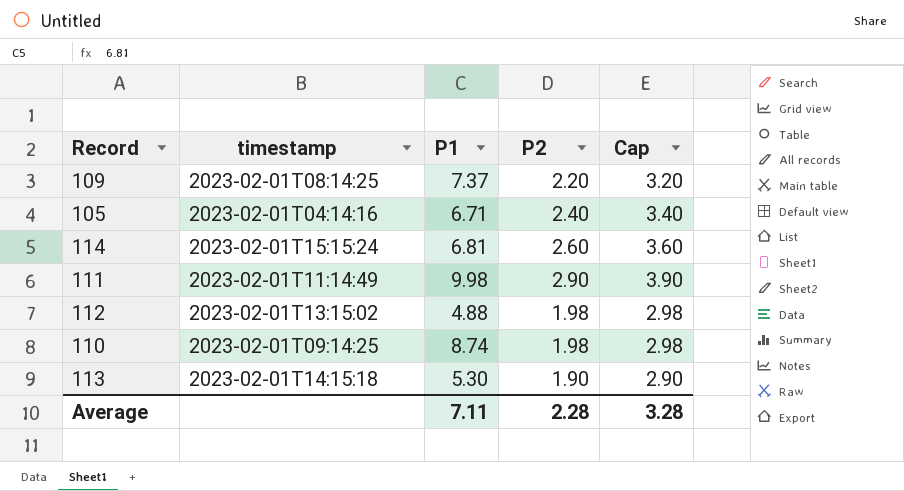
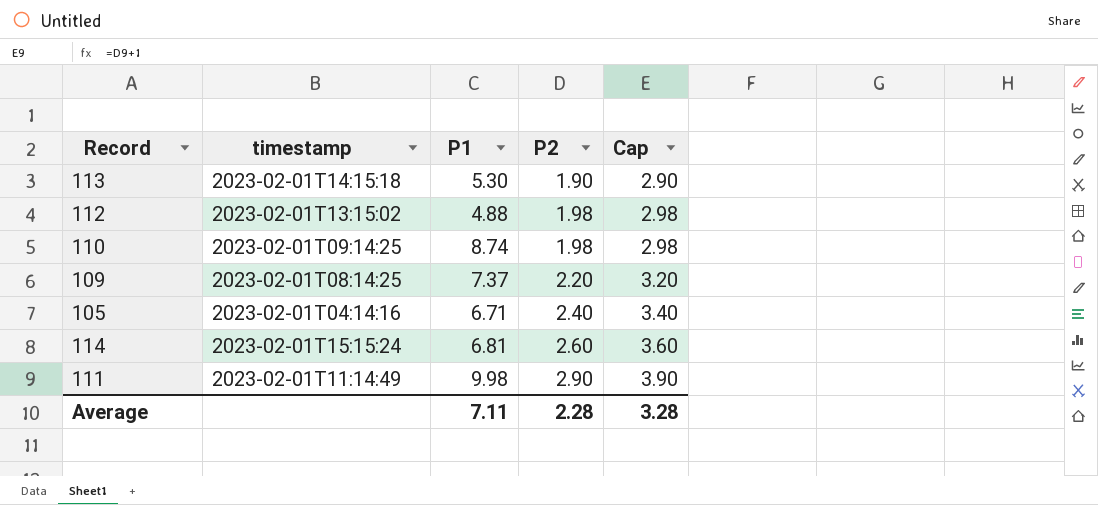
row order: none -> P2 ascending

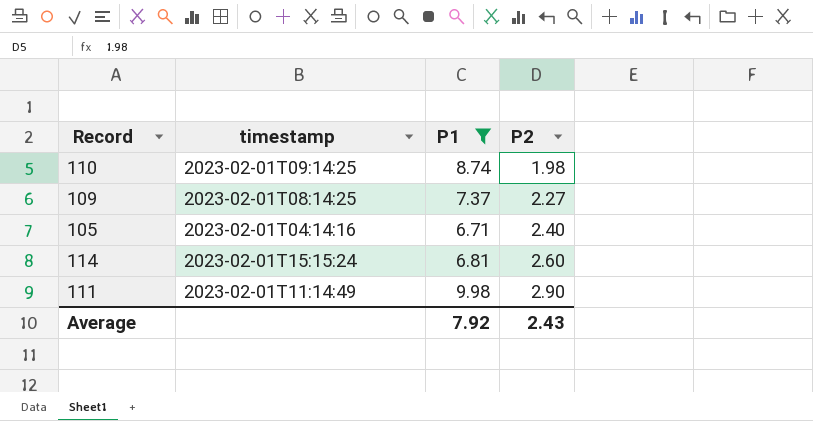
filter: none -> P1 >= 6.71
column Cap | formula: [P2] + 1 -> none
109 | P2: 2.20 -> 2.27
Average | P1: 7.11 -> 7.92
Average | P2: 2.28 -> 2.43

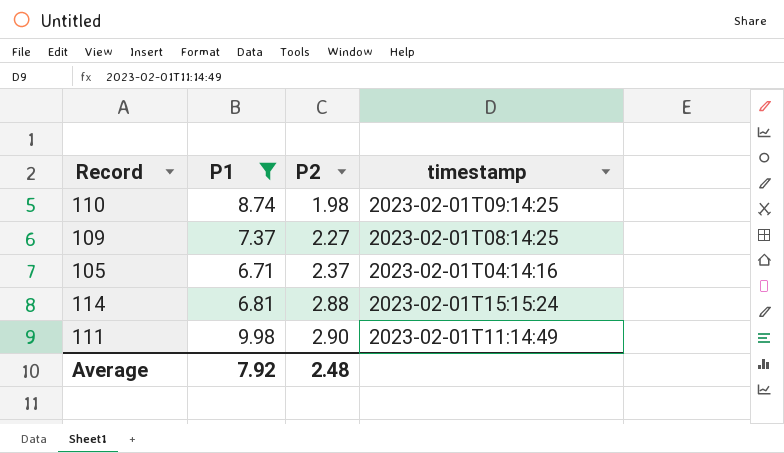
column timestamp | position: 2 -> 4
105 | P2: 2.40 -> 2.37
114 | P2: 2.60 -> 2.88
Average | P2: 2.43 -> 2.48

